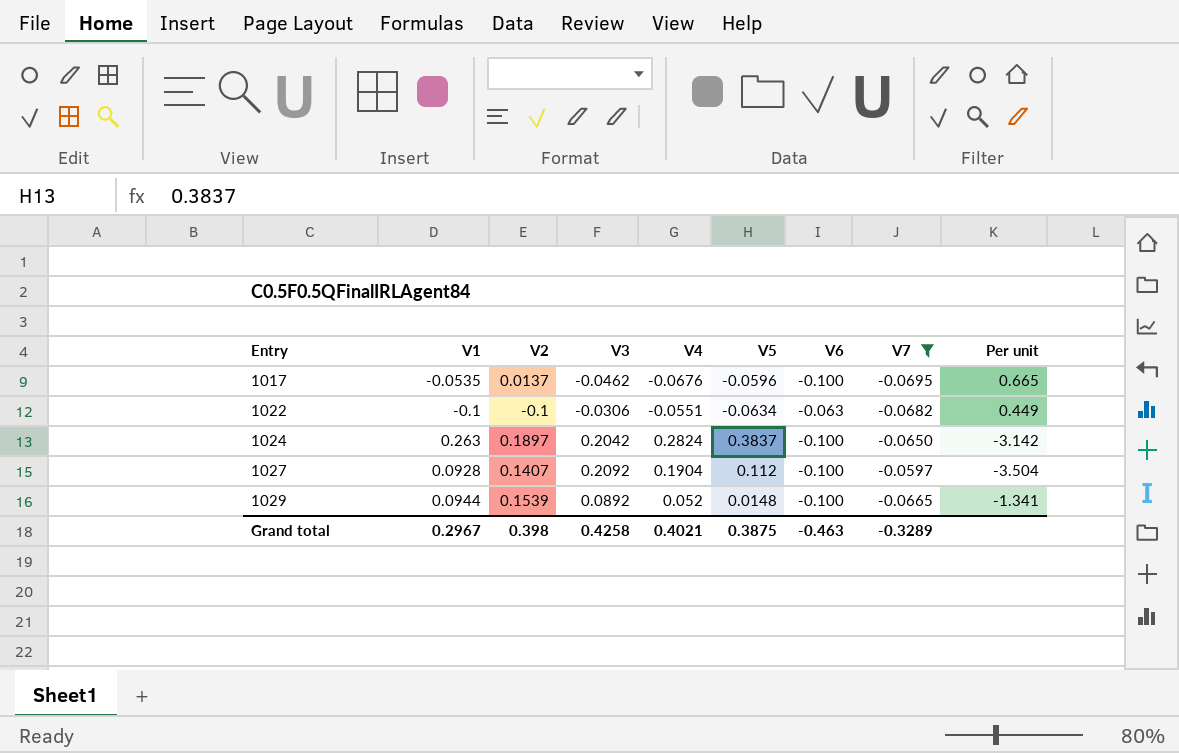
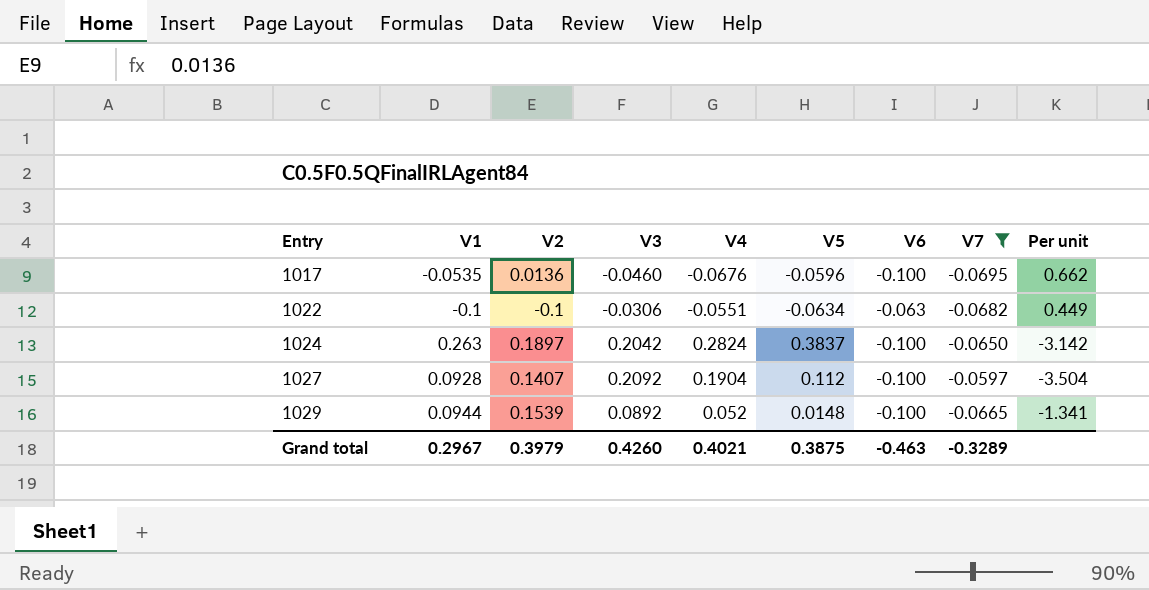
1017 | V2: 0.0137 -> 0.0136
1017 | V3: -0.0462 -> -0.0460
1017 | Per unit: 0.665 -> 0.662
Grand total | V2: 0.398 -> 0.3979
Grand total | V3: 0.4258 -> 0.4260

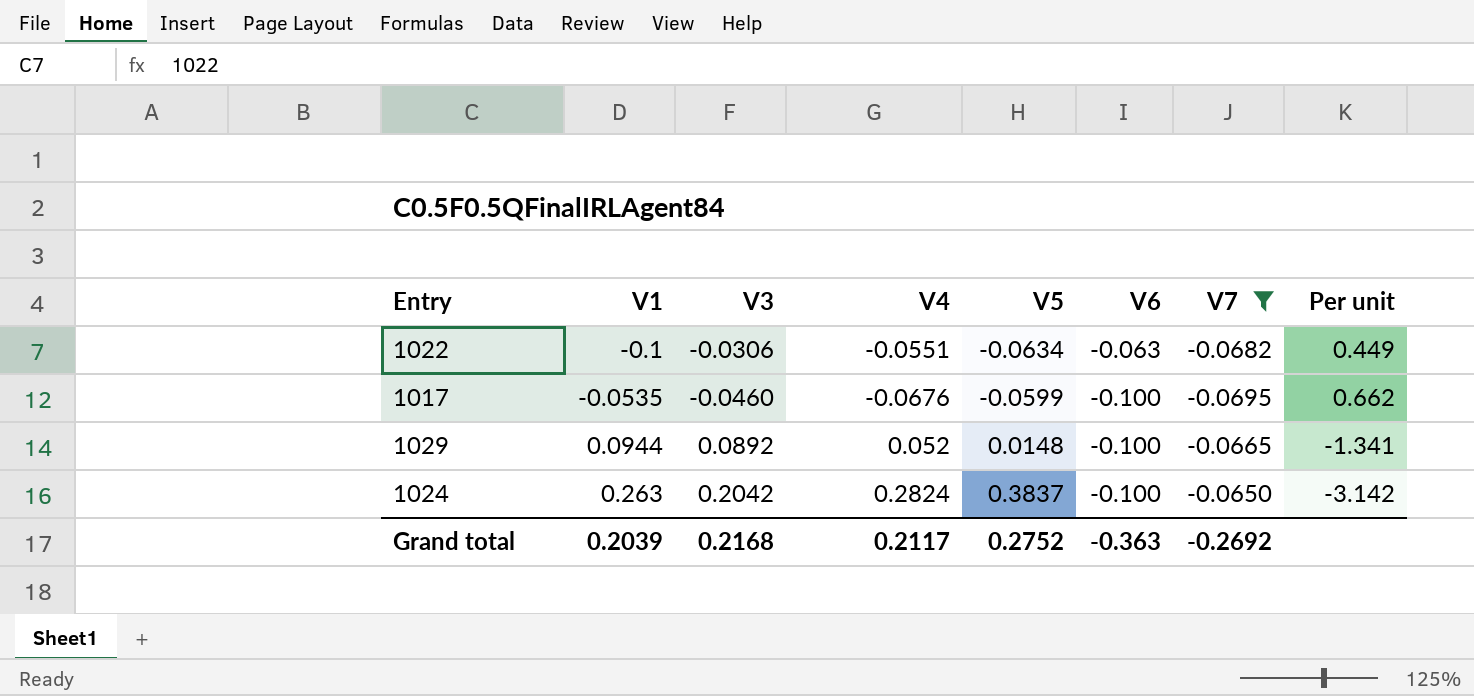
row order: Entry ascending -> V1 ascending
column V2 | position: 3 -> none
row 1027: 0.0928 | 0.1407 | 0.2092 | 0.1904 | 0.112 | -0.100 | -0.0597 | -3.504 -> none
1017 | V5: -0.0596 -> -0.0599
Grand total | V1: 0.2967 -> 0.2039
Grand total | V3: 0.4260 -> 0.2168
Grand total | V4: 0.4021 -> 0.2117
Grand total | V5: 0.3875 -> 0.2752
Grand total | V6: -0.463 -> -0.363
Grand total | V7: -0.3289 -> -0.2692

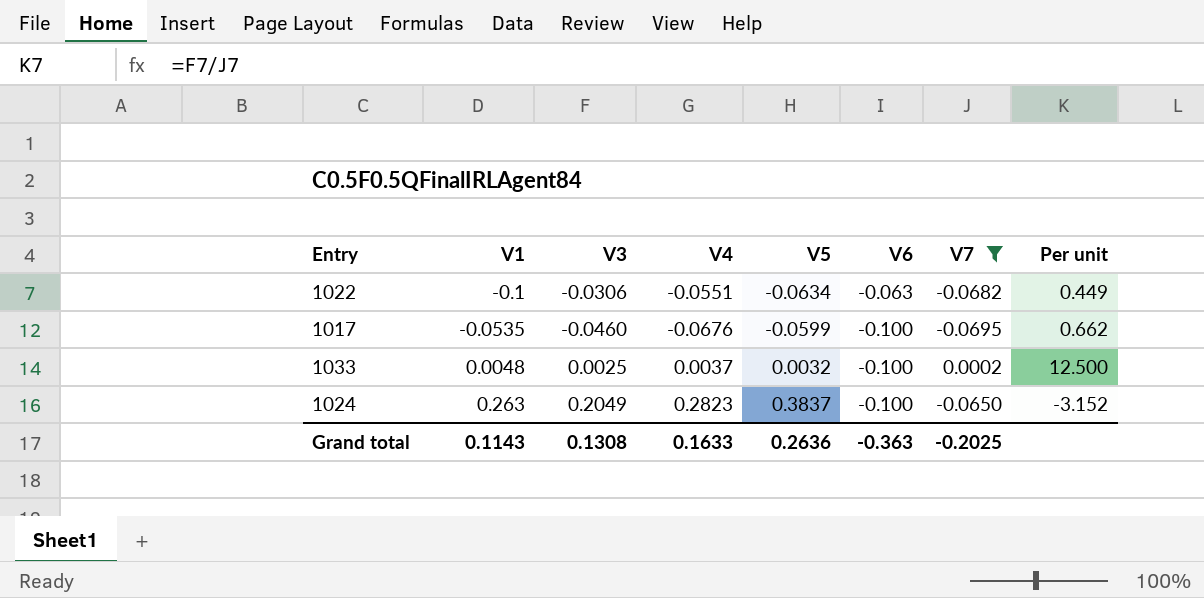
row 1029: 0.0944 | 0.0892 | 0.052 | 0.0148 | -0.100 | -0.0665 | -1.341 -> none
row 1033: none -> 0.0048 | 0.0025 | 0.0037 | 0.0032 | -0.100 | 0.0002 | 12.500
1024 | V3: 0.2042 -> 0.2049
1024 | V4: 0.2824 -> 0.2823
1024 | Per unit: -3.142 -> -3.152
Grand total | V1: 0.2039 -> 0.1143
Grand total | V3: 0.2168 -> 0.1308
Grand total | V4: 0.2117 -> 0.1633
Grand total | V5: 0.2752 -> 0.2636
Grand total | V7: -0.2692 -> -0.2025

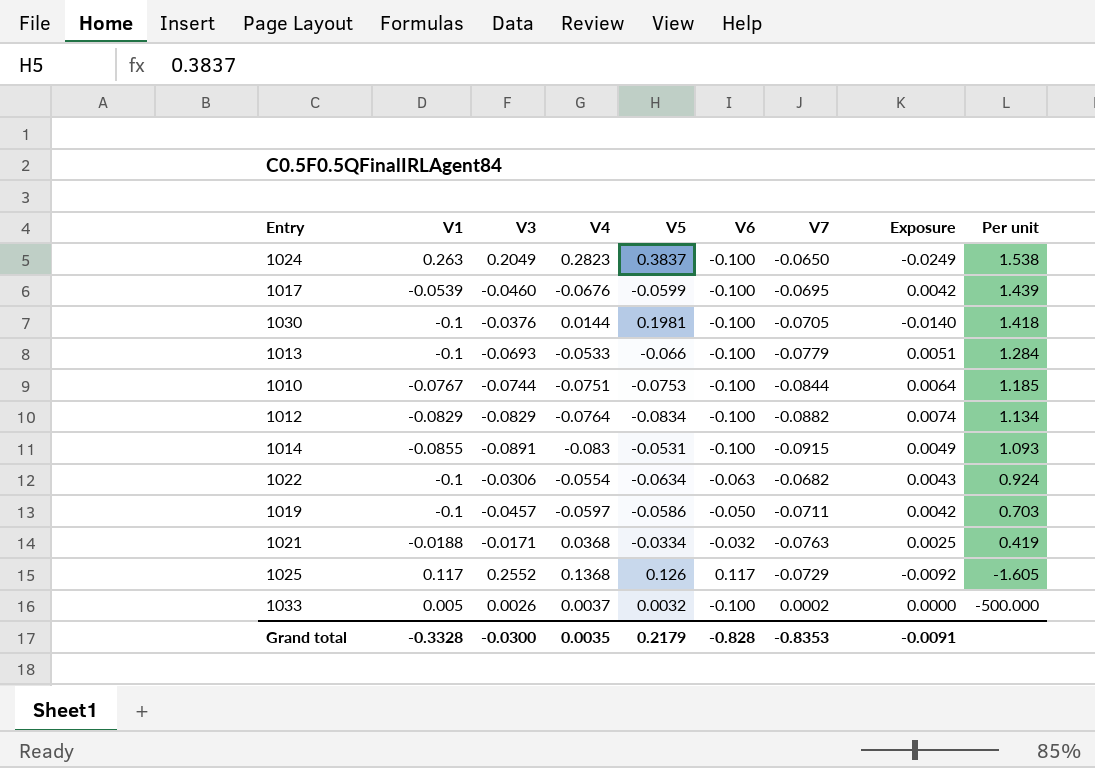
filter: V7 >= -0.0695 -> none
row order: V1 ascending -> Per unit descending
column Exposure | formula: none -> [V5] * [V7]
column Per unit | formula: [V3] / [V7] -> [V6] / [V7]
1017 | V1: -0.0535 -> -0.0539
1022 | V4: -0.0551 -> -0.0554
1033 | V1: 0.0048 -> 0.005
1033 | V3: 0.0025 -> 0.0026
Grand total | V1: 0.1143 -> -0.3328
Grand total | V3: 0.1308 -> -0.0300
Grand total | V4: 0.1633 -> 0.0035
Grand total | V5: 0.2636 -> 0.2179
Grand total | V6: -0.363 -> -0.828
Grand total | V7: -0.2025 -> -0.8353

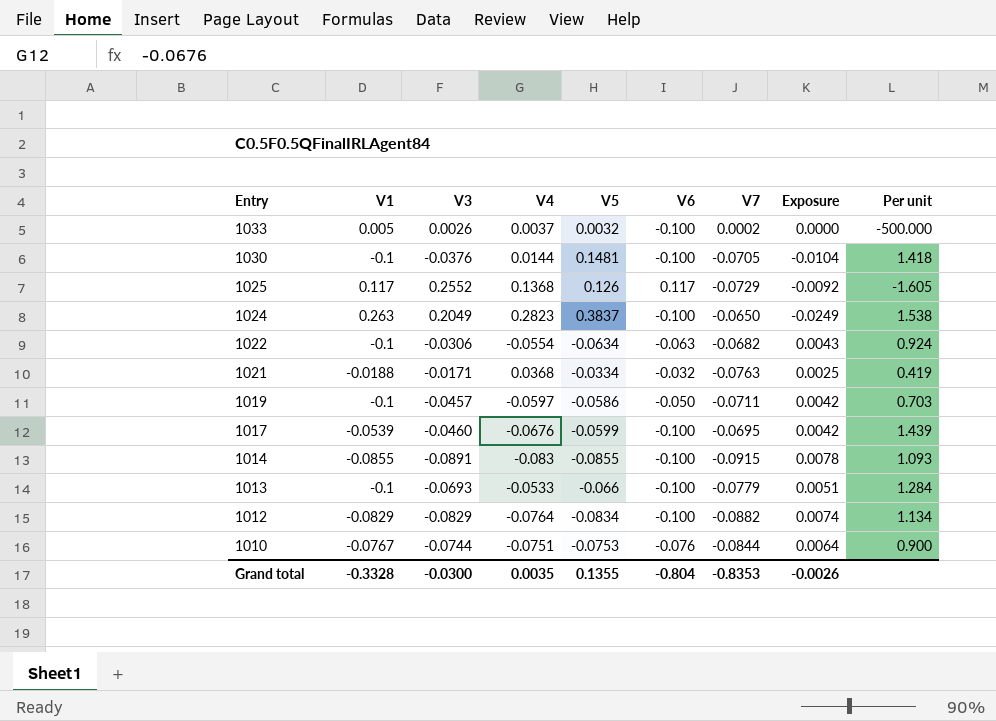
row order: Per unit descending -> Entry descending
1030 | V5: 0.1981 -> 0.1481
1030 | Exposure: -0.0140 -> -0.0104
1014 | V5: -0.0531 -> -0.0855
1014 | Exposure: 0.0049 -> 0.0078
1010 | V6: -0.100 -> -0.076
1010 | Per unit: 1.185 -> 0.900
Grand total | V5: 0.2179 -> 0.1355
Grand total | V6: -0.828 -> -0.804
Grand total | Exposure: -0.0091 -> -0.0026

